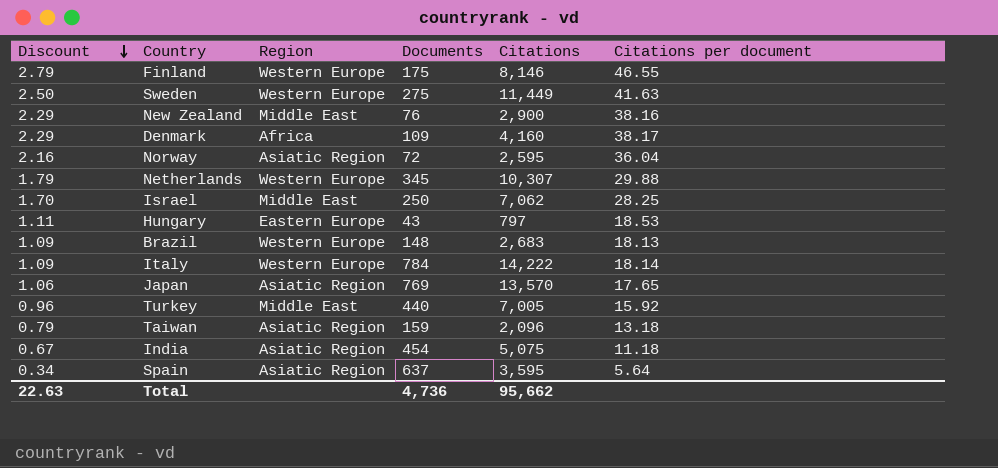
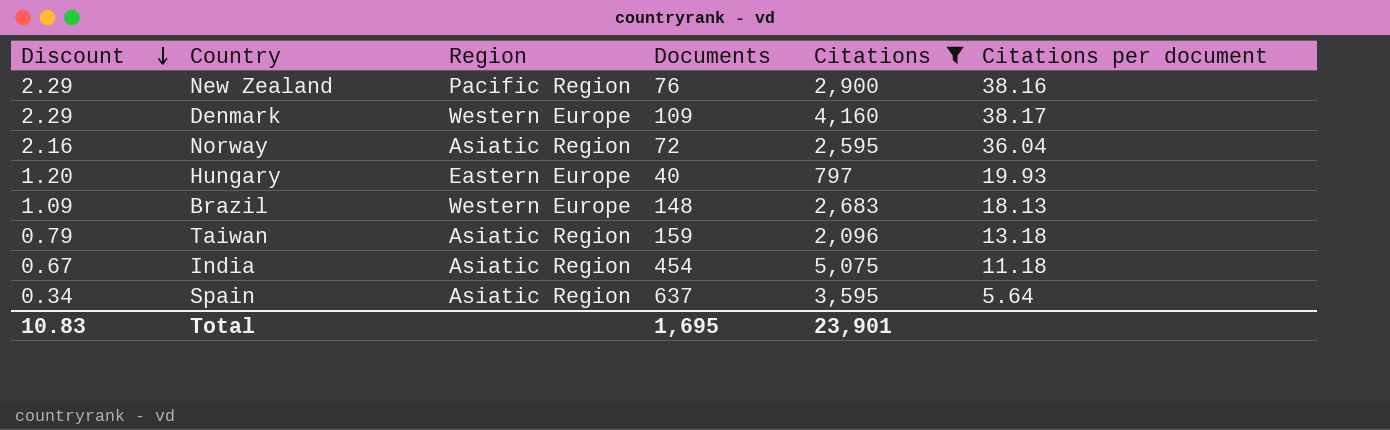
filter: none -> Citations <= 5,075
New Zealand | Region: Middle East -> Pacific Region
Denmark | Region: Africa -> Western Europe
Hungary | Discount: 1.11 -> 1.20
Hungary | Documents: 43 -> 40
Hungary | Citations per document: 18.53 -> 19.93
Total | Discount: 22.63 -> 10.83
Total | Documents: 4,736 -> 1,695
Total | Citations: 95,662 -> 23,901

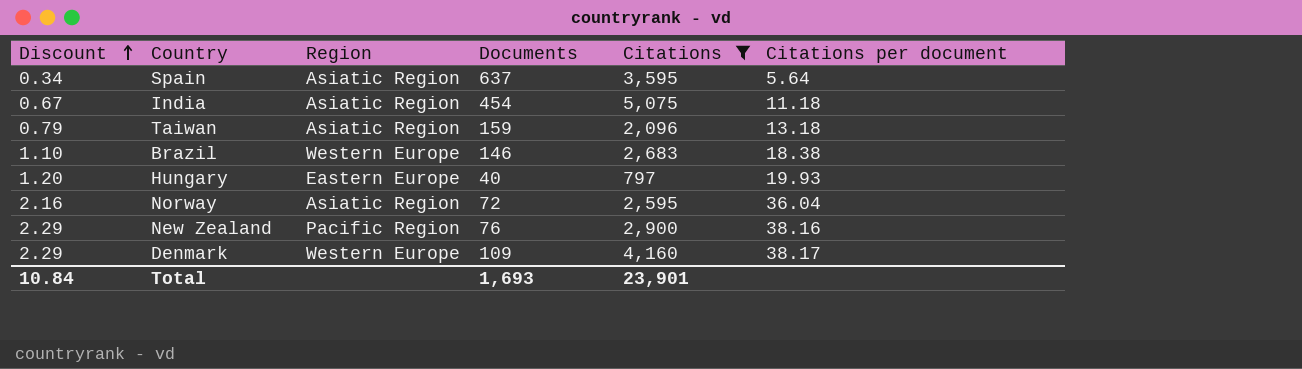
row order: Discount descending -> Discount ascending
Brazil | Discount: 1.09 -> 1.10
Brazil | Documents: 148 -> 146
Brazil | Citations per document: 18.13 -> 18.38
Total | Discount: 10.83 -> 10.84
Total | Documents: 1,695 -> 1,693

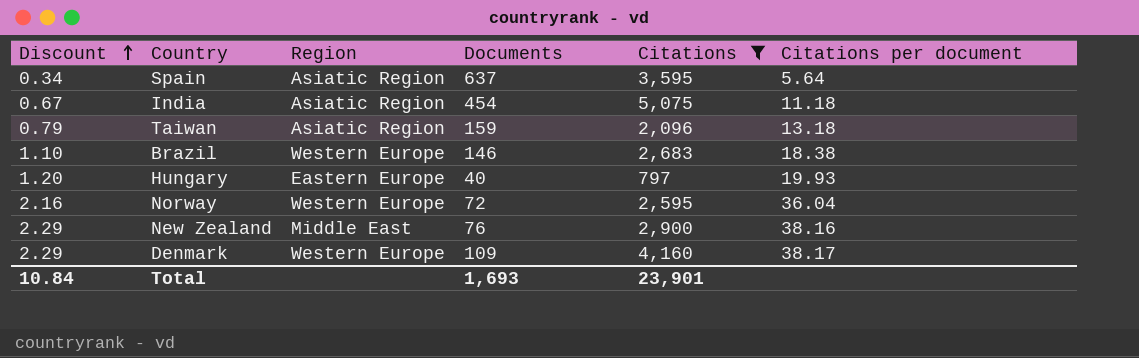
Norway | Region: Asiatic Region -> Western Europe
New Zealand | Region: Pacific Region -> Middle East

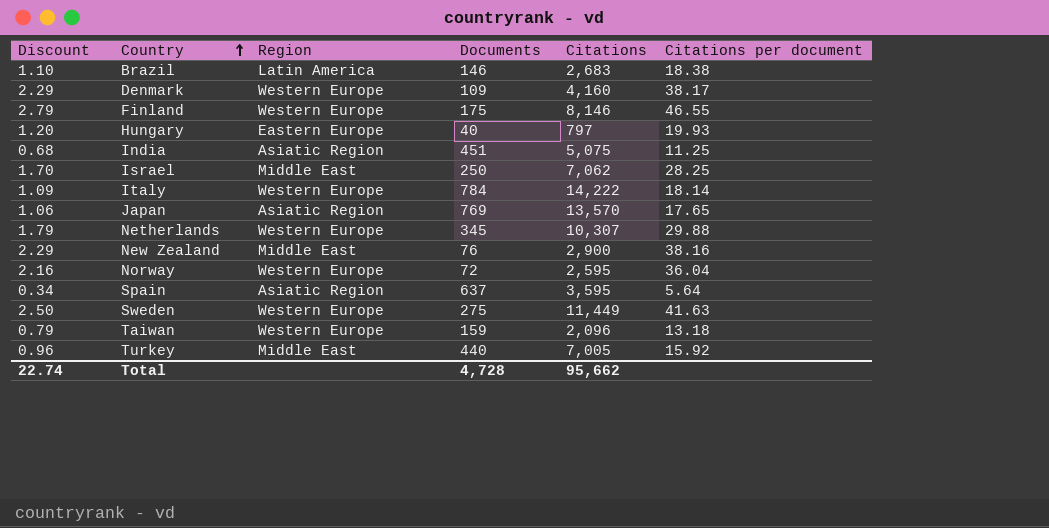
filter: Citations <= 5,075 -> none
row order: Discount ascending -> Country ascending
Brazil | Region: Western Europe -> Latin America
India | Discount: 0.67 -> 0.68
India | Documents: 454 -> 451
India | Citations per document: 11.18 -> 11.25
Taiwan | Region: Asiatic Region -> Western Europe
Total | Discount: 10.84 -> 22.74
Total | Documents: 1,693 -> 4,728
Total | Citations: 23,901 -> 95,662

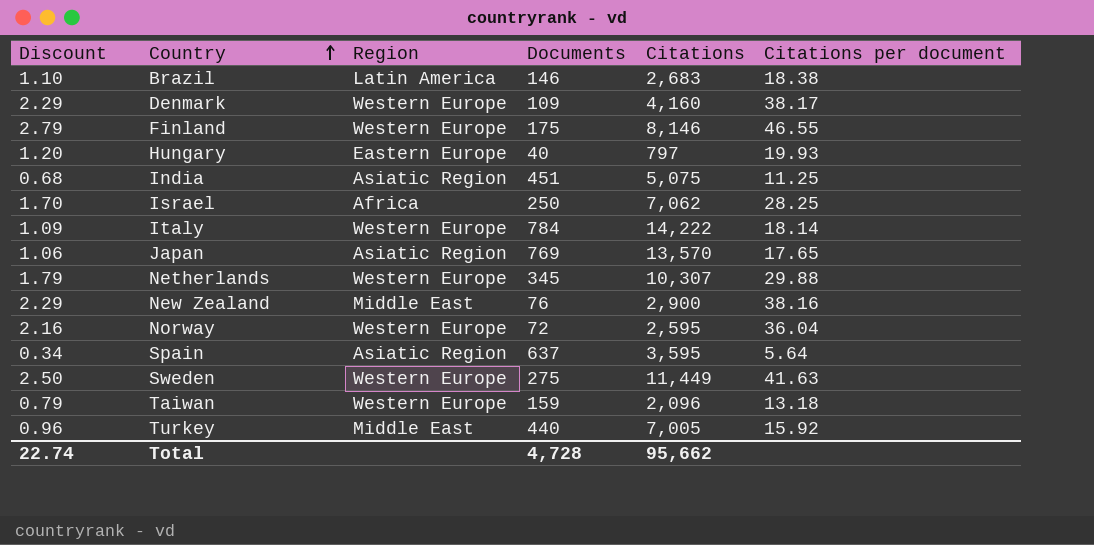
Israel | Region: Middle East -> Africa

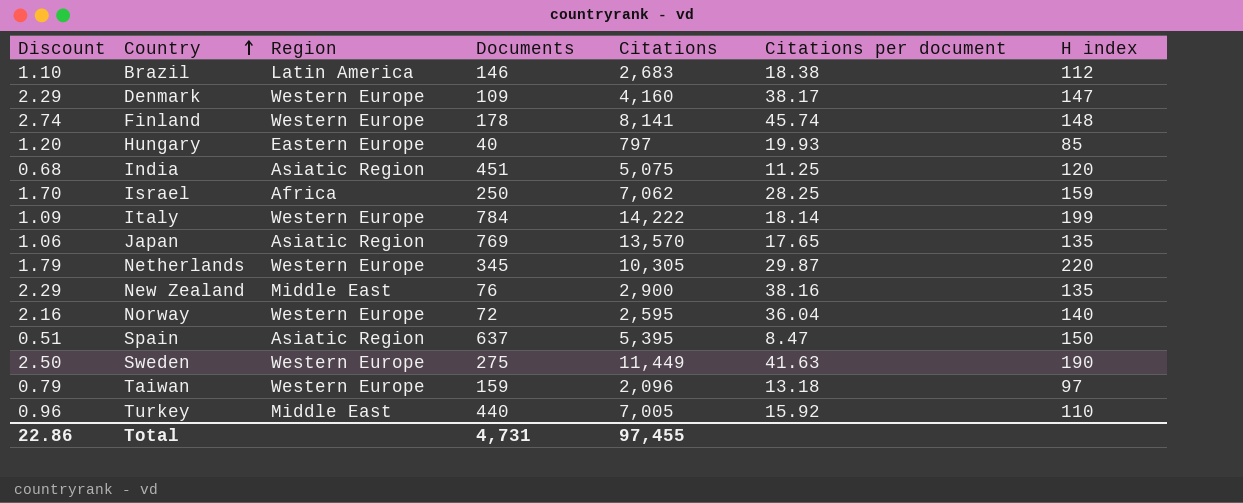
column H index | position: none -> 7
Finland | Discount: 2.79 -> 2.74
Finland | Documents: 175 -> 178
Finland | Citations: 8,146 -> 8,141
Finland | Citations per document: 46.55 -> 45.74
Netherlands | Citations: 10,307 -> 10,305
Netherlands | Citations per document: 29.88 -> 29.87
Spain | Discount: 0.34 -> 0.51
Spain | Citations: 3,595 -> 5,395
Spain | Citations per document: 5.64 -> 8.47
Total | Discount: 22.74 -> 22.86
Total | Documents: 4,728 -> 4,731
Total | Citations: 95,662 -> 97,455

